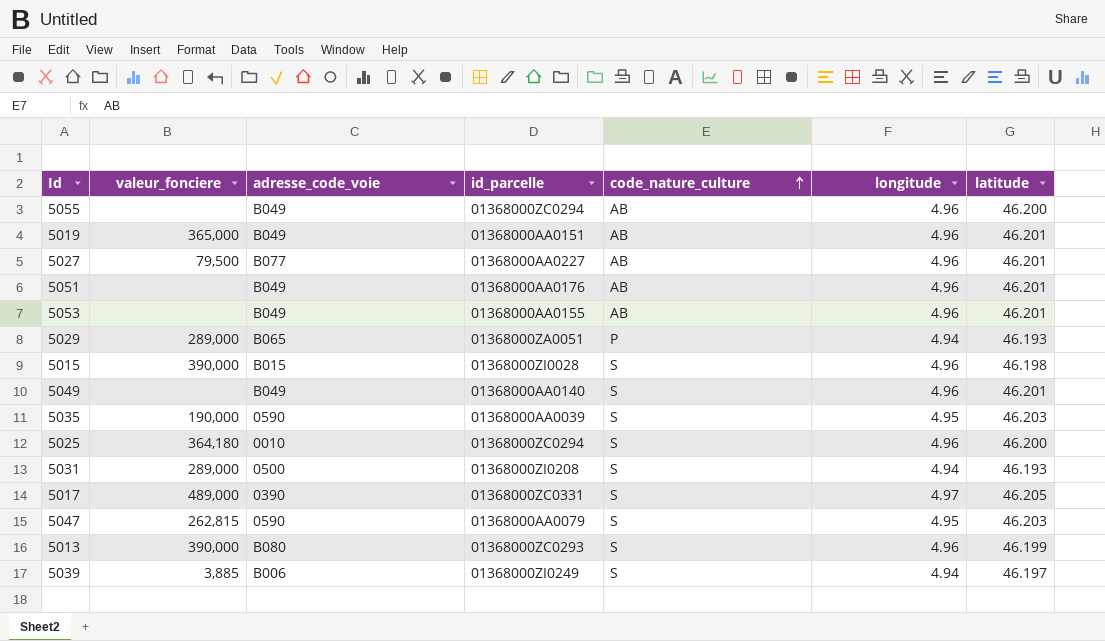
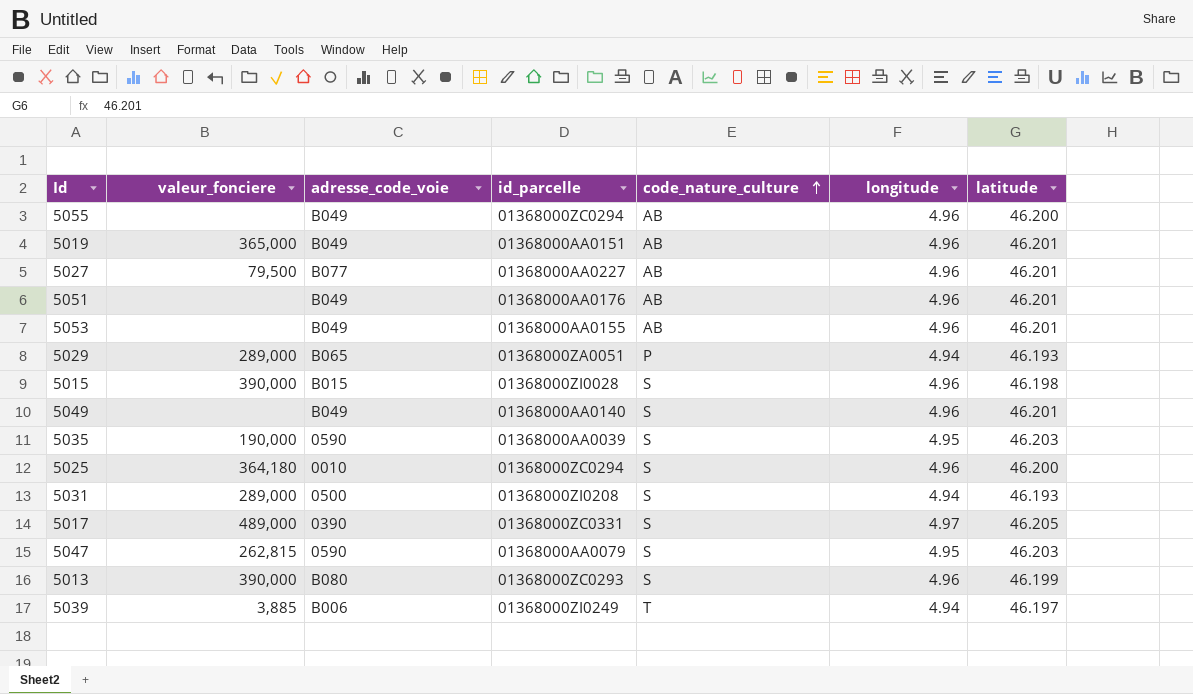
5039 | code_nature_culture: S -> T

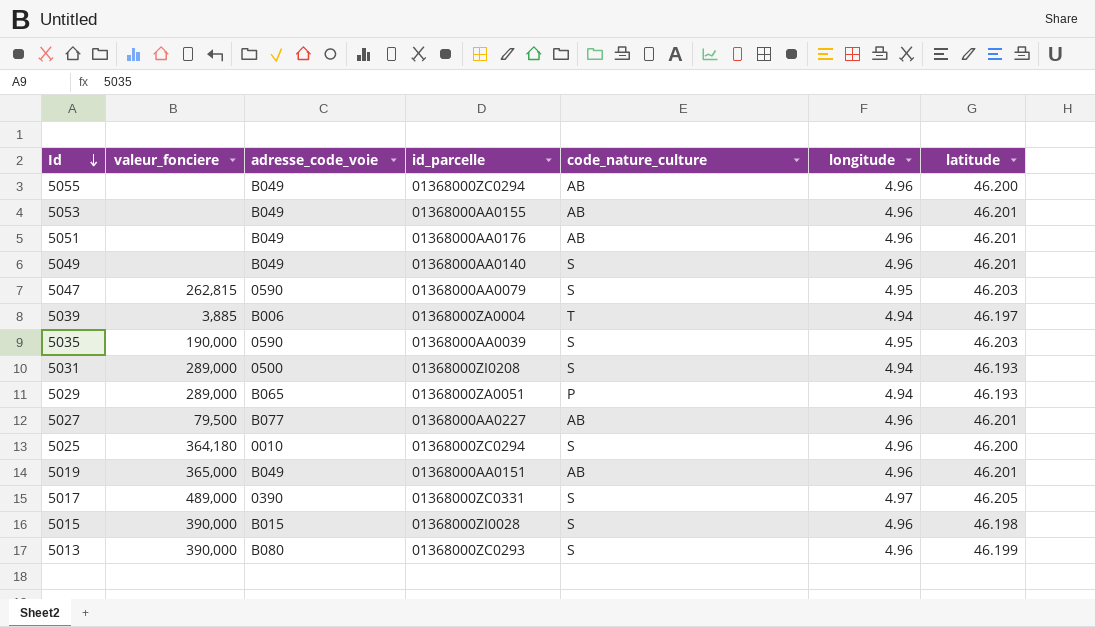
row order: code_nature_culture ascending -> Id descending
5039 | id_parcelle: 01368000ZI0249 -> 01368000ZA0004

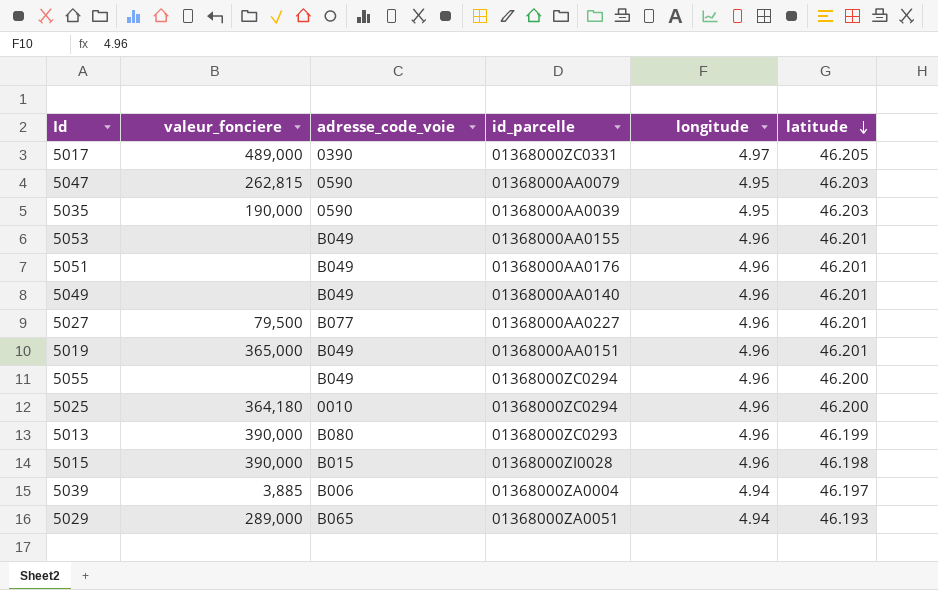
row order: Id descending -> latitude descending
column code_nature_culture | position: 5 -> none
row 5031: 289,000 | 0500 | 01368000ZI0208 | S | 4.94 | 46.193 -> none

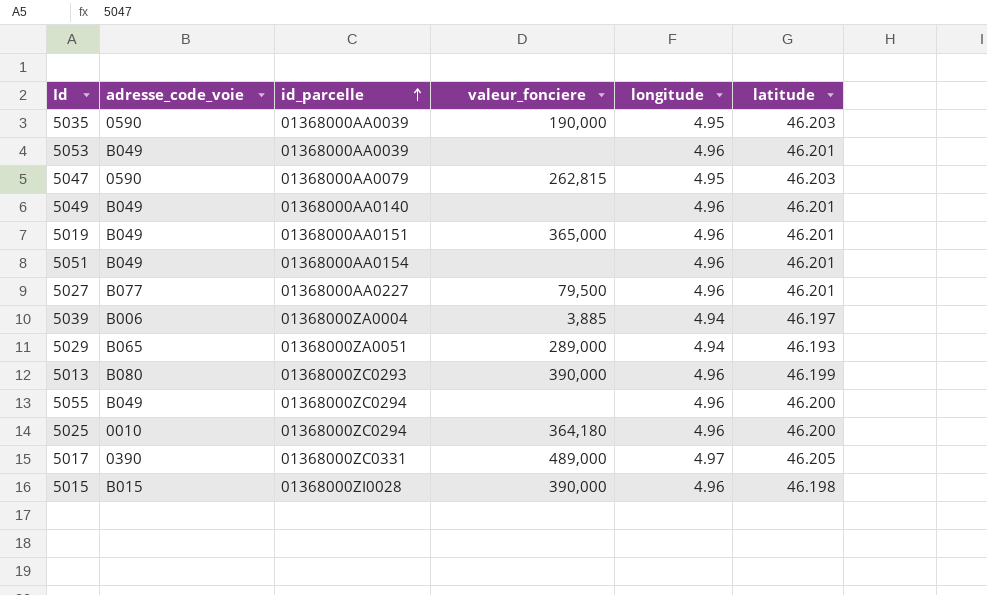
row order: latitude descending -> id_parcelle ascending
column valeur_fonciere | position: 2 -> 4
5053 | id_parcelle: 01368000AA0155 -> 01368000AA0039
5051 | id_parcelle: 01368000AA0176 -> 01368000AA0154

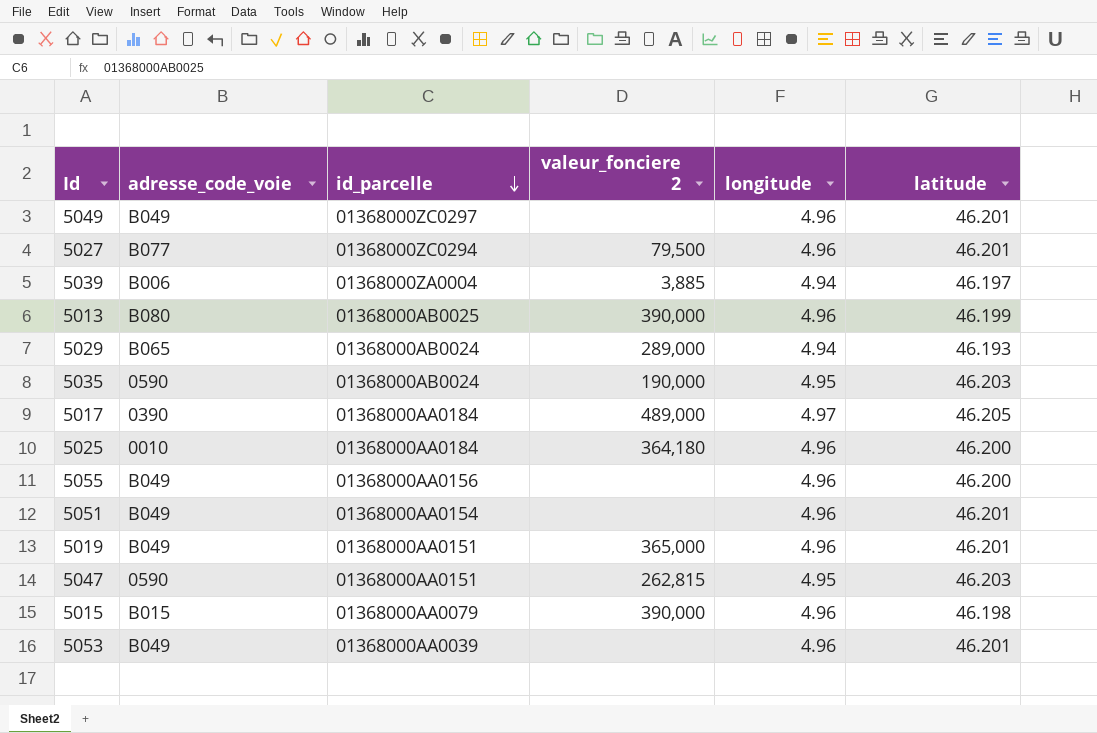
row order: id_parcelle ascending -> id_parcelle descending
column name: valeur_fonciere -> valeur_fonciere 2
5049 | id_parcelle: 01368000AA0140 -> 01368000ZC0297
5027 | id_parcelle: 01368000AA0227 -> 01368000ZC0294
5013 | id_parcelle: 01368000ZC0293 -> 01368000AB0025
5029 | id_parcelle: 01368000ZA0051 -> 01368000AB0024
5035 | id_parcelle: 01368000AA0039 -> 01368000AB0024
5017 | id_parcelle: 01368000ZC0331 -> 01368000AA0184
5025 | id_parcelle: 01368000ZC0294 -> 01368000AA0184
5055 | id_parcelle: 01368000ZC0294 -> 01368000AA0156
5047 | id_parcelle: 01368000AA0079 -> 01368000AA0151
5015 | id_parcelle: 01368000ZI0028 -> 01368000AA0079

